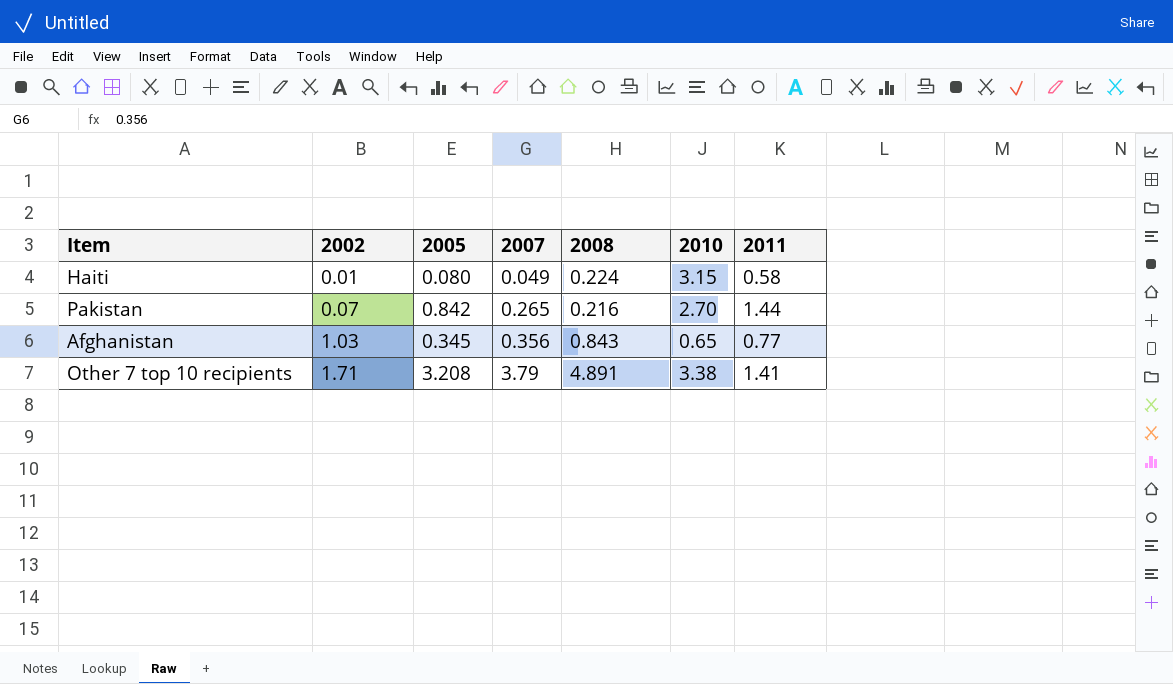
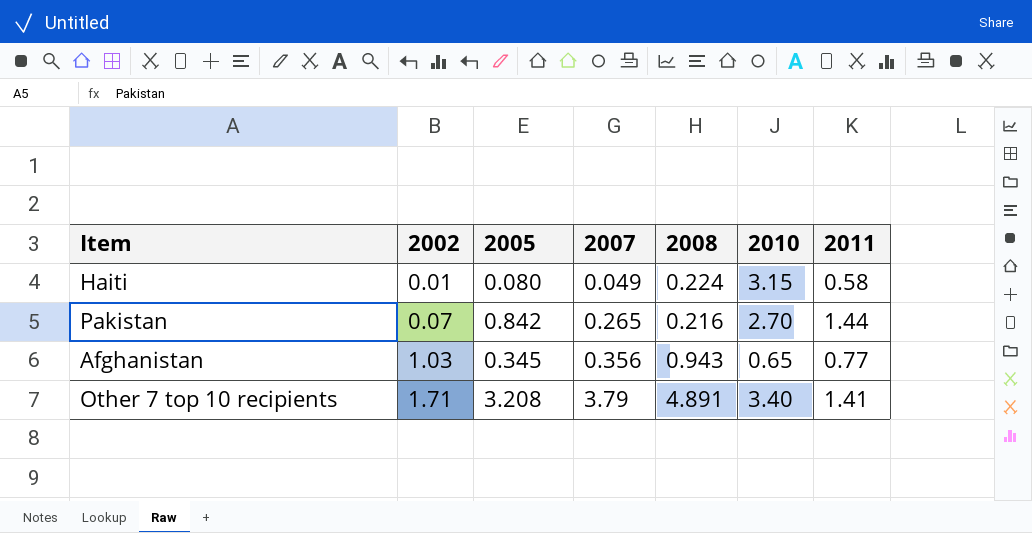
Afghanistan | 2008: 0.843 -> 0.943
Other 7 top 10 recipients | 2010: 3.38 -> 3.40

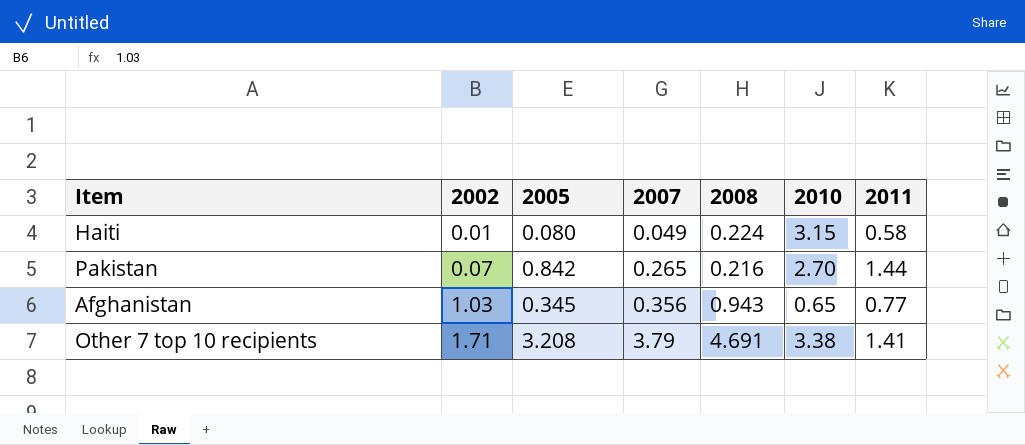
Other 7 top 10 recipients | 2008: 4.891 -> 4.691
Other 7 top 10 recipients | 2010: 3.40 -> 3.38

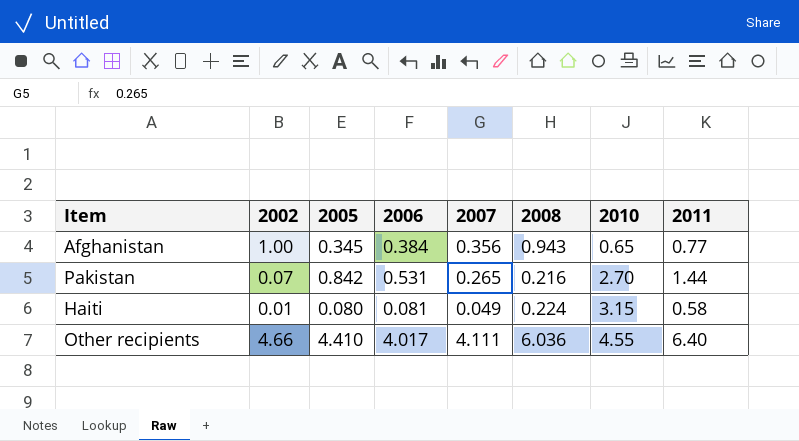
row order: 2002 ascending -> 2010 ascending
column 2006 | position: none -> 4
row Other 7 top 10 recipients: 1.71 | 3.208 | 3.79 | 4.691 | 3.38 | 1.41 -> none
Afghanistan | 2002: 1.03 -> 1.00
row Other recipients: none -> 4.66 | 4.410 | 4.017 | 4.111 | 6.036 | 4.55 | 6.40

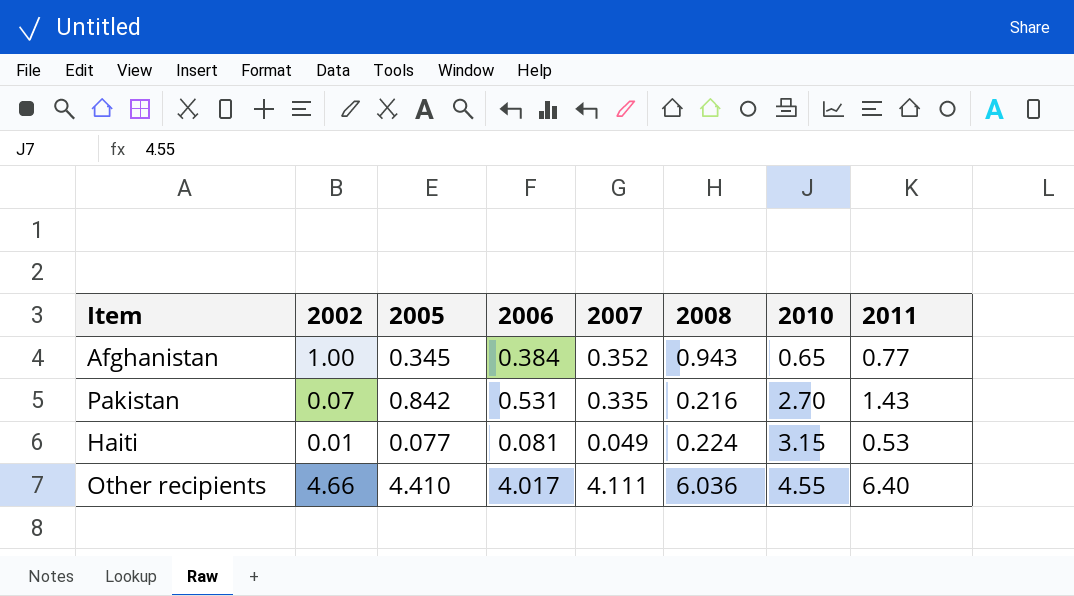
Afghanistan | 2007: 0.356 -> 0.352
Pakistan | 2007: 0.265 -> 0.335
Pakistan | 2011: 1.44 -> 1.43
Haiti | 2005: 0.080 -> 0.077
Haiti | 2011: 0.58 -> 0.53

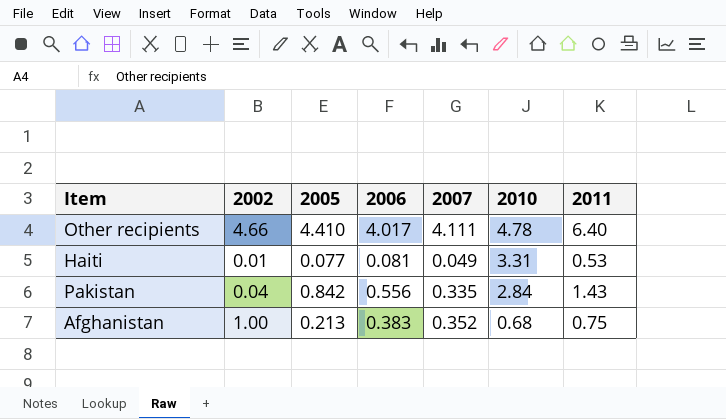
row order: 2010 ascending -> 2010 descending
column 2008 | position: 6 -> none
Other recipients | 2010: 4.55 -> 4.78
Haiti | 2010: 3.15 -> 3.31
Pakistan | 2002: 0.07 -> 0.04
Pakistan | 2006: 0.531 -> 0.556
Pakistan | 2010: 2.70 -> 2.84
Afghanistan | 2005: 0.345 -> 0.213
Afghanistan | 2006: 0.384 -> 0.383
Afghanistan | 2010: 0.65 -> 0.68
Afghanistan | 2011: 0.77 -> 0.75

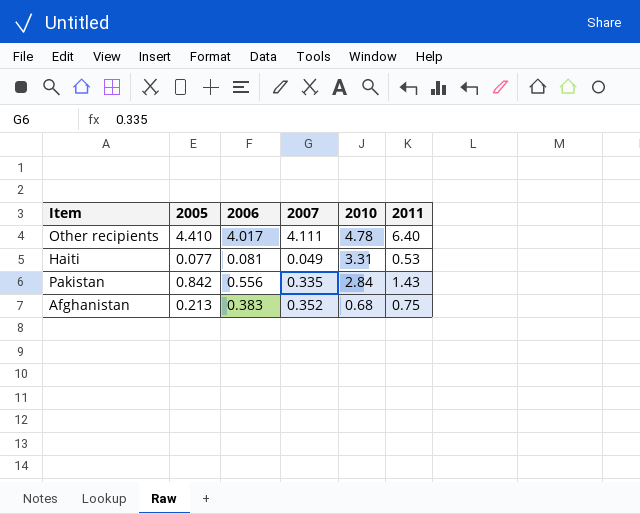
column 2002 | position: 2 -> none

